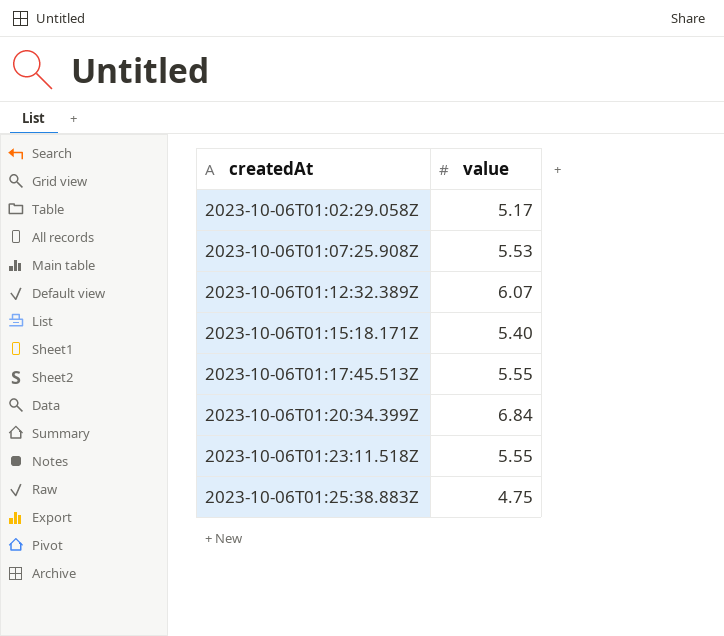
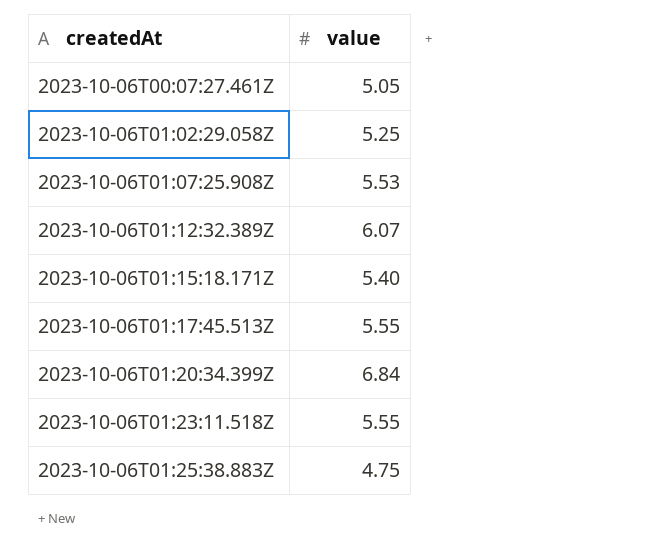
row 2023-10-06T00:07:27.461Z: none -> 5.05
2023-10-06T01:02:29.058Z | value: 5.17 -> 5.25

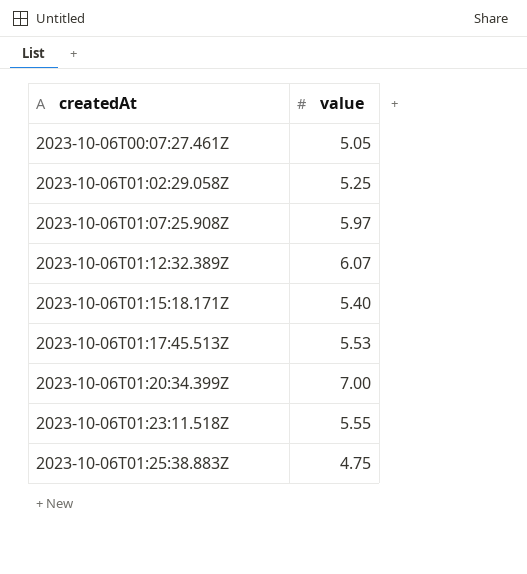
2023-10-06T01:07:25.908Z | value: 5.53 -> 5.97
2023-10-06T01:17:45.513Z | value: 5.55 -> 5.53
2023-10-06T01:20:34.399Z | value: 6.84 -> 7.00

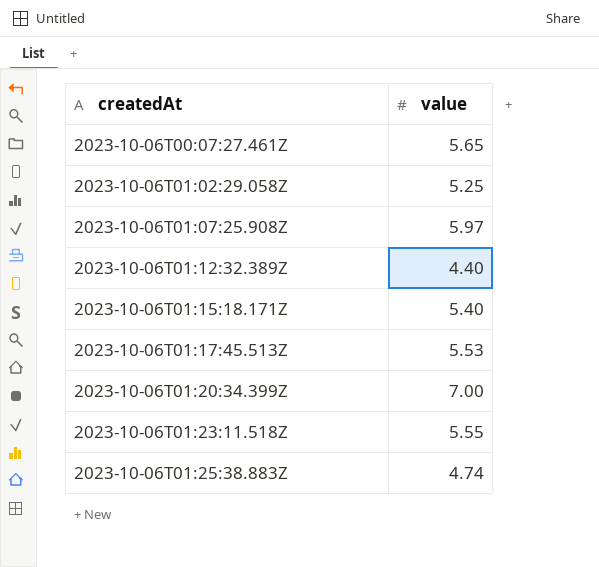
2023-10-06T00:07:27.461Z | value: 5.05 -> 5.65
2023-10-06T01:12:32.389Z | value: 6.07 -> 4.40
2023-10-06T01:25:38.883Z | value: 4.75 -> 4.74

